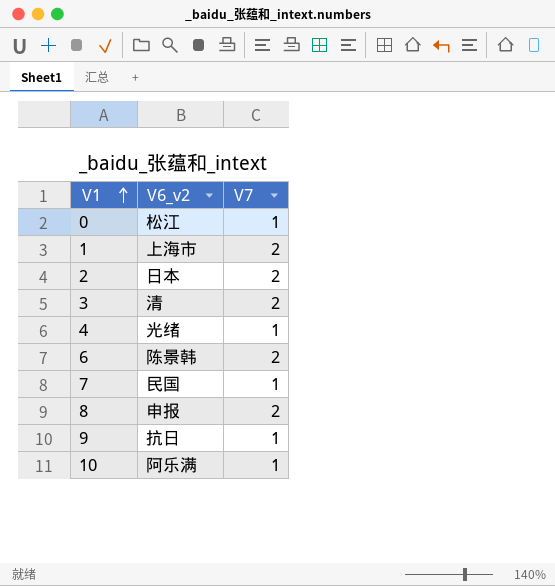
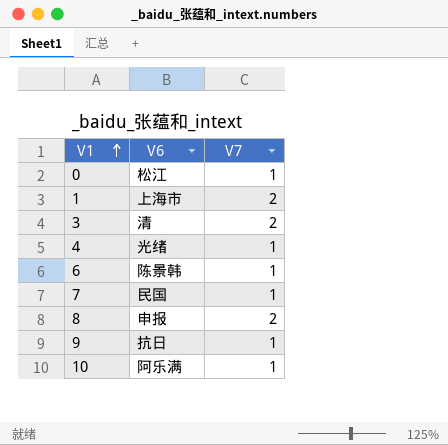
column name: V6_v2 -> V6
row 2: 日本 | 2 -> none
6 | V7: 2 -> 1

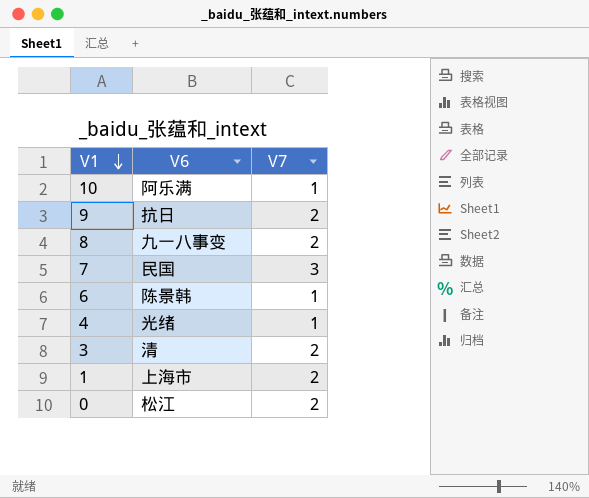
row order: V1 ascending -> V1 descending
9 | V7: 1 -> 2
8 | V6: 申报 -> 九一八事变
7 | V7: 1 -> 3
0 | V7: 1 -> 2

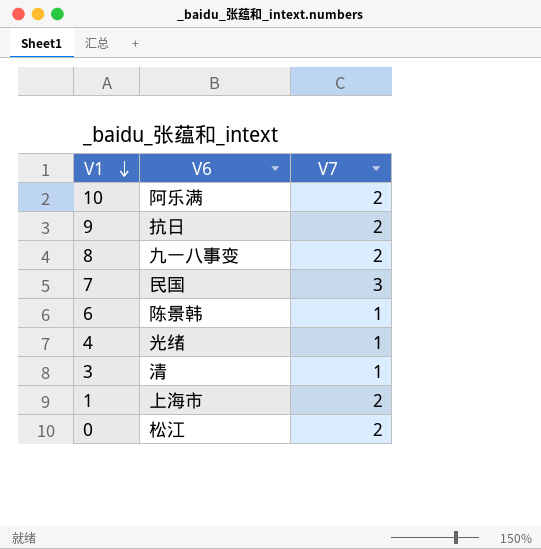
10 | V7: 1 -> 2
3 | V7: 2 -> 1

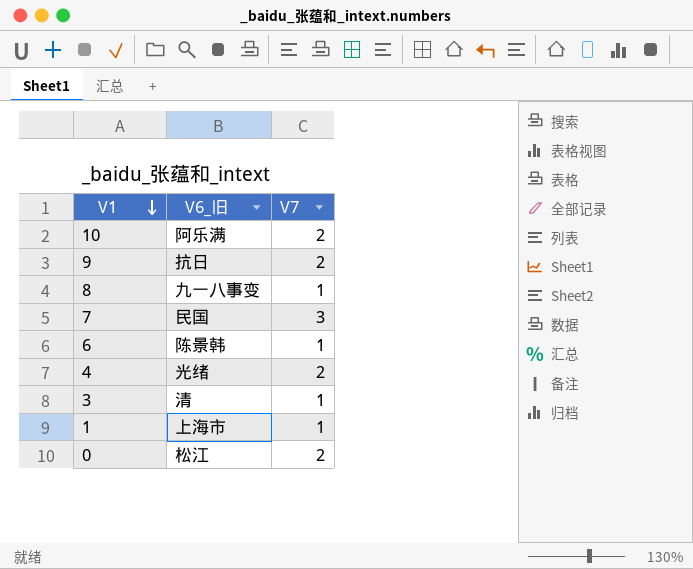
column name: V6 -> V6_旧
8 | V7: 2 -> 1
4 | V7: 1 -> 2
1 | V7: 2 -> 1

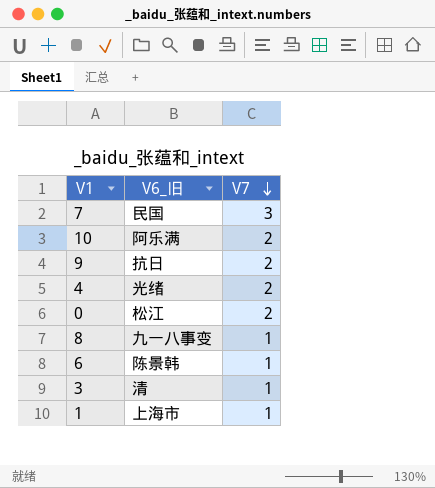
row order: V1 descending -> V7 descending

